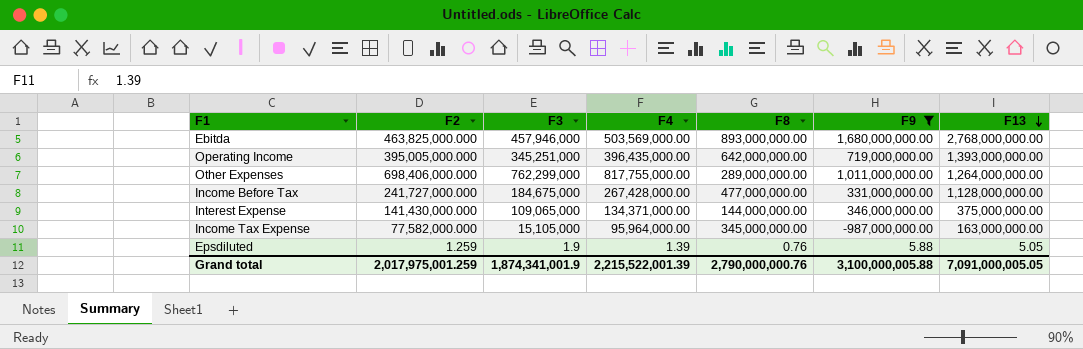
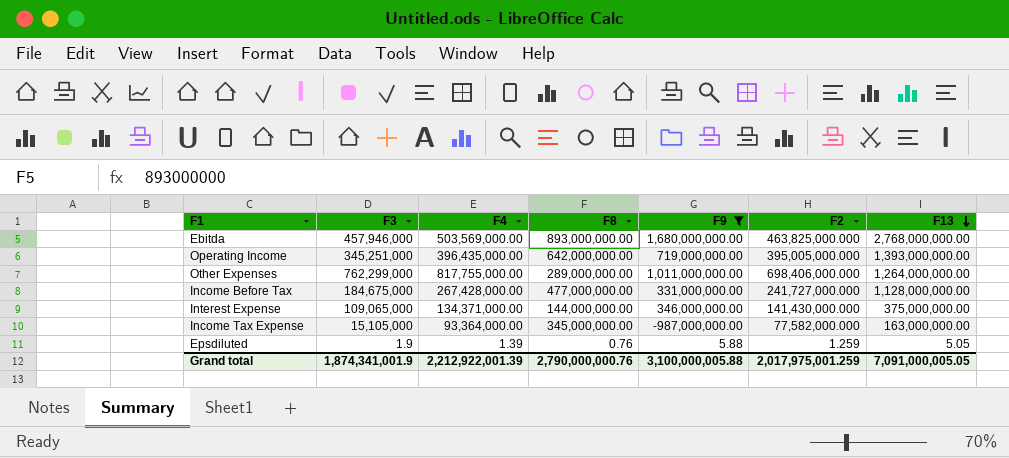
column F2 | position: 2 -> 6
Income Tax Expense | F4: 95,964,000.00 -> 93,364,000.00
Grand total | F4: 2,215,522,001.39 -> 2,212,922,001.39

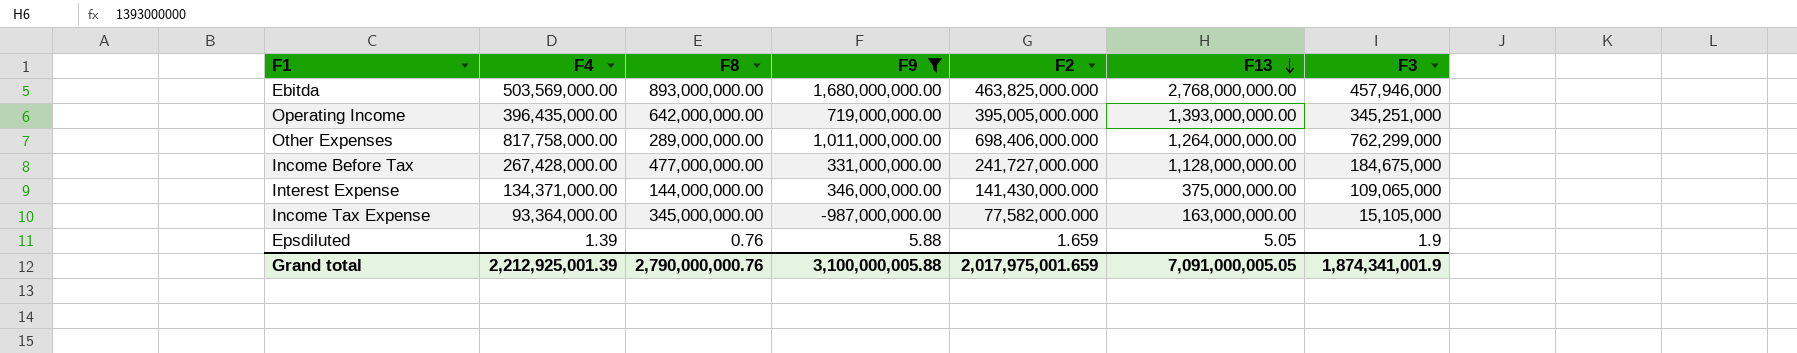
column F3 | position: 2 -> 7
Other Expenses | F4: 817,755,000.00 -> 817,758,000.00
Epsdiluted | F2: 1.259 -> 1.659
Grand total | F4: 2,212,922,001.39 -> 2,212,925,001.39
Grand total | F2: 2,017,975,001.259 -> 2,017,975,001.659

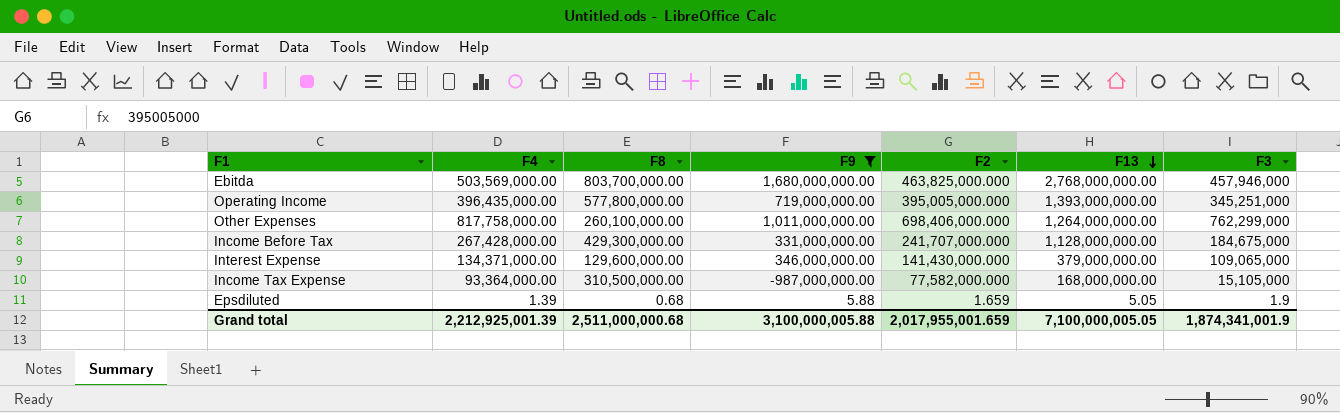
Ebitda | F8: 893,000,000.00 -> 803,700,000.00
Operating Income | F8: 642,000,000.00 -> 577,800,000.00
Other Expenses | F8: 289,000,000.00 -> 260,100,000.00
Income Before Tax | F8: 477,000,000.00 -> 429,300,000.00
Income Before Tax | F2: 241,727,000.000 -> 241,707,000.000
Interest Expense | F8: 144,000,000.00 -> 129,600,000.00
Interest Expense | F13: 375,000,000.00 -> 379,000,000.00
Income Tax Expense | F8: 345,000,000.00 -> 310,500,000.00
Income Tax Expense | F13: 163,000,000.00 -> 168,000,000.00
Epsdiluted | F8: 0.76 -> 0.68
Grand total | F8: 2,790,000,000.76 -> 2,511,000,000.68
Grand total | F2: 2,017,975,001.659 -> 2,017,955,001.659
Grand total | F13: 7,091,000,005.05 -> 7,100,000,005.05

